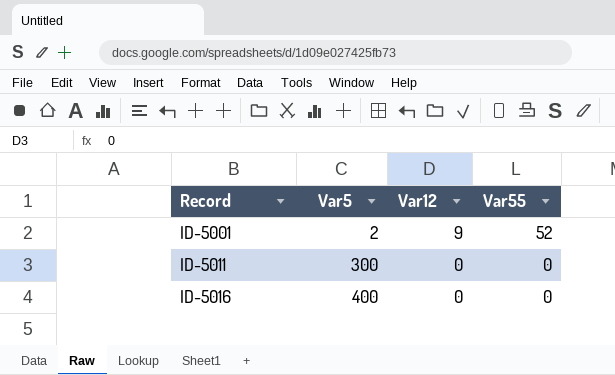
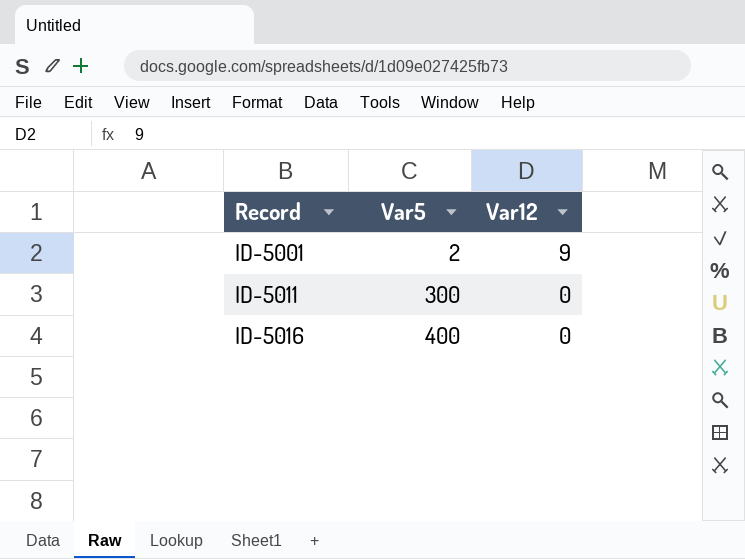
column Var55 | position: 4 -> none

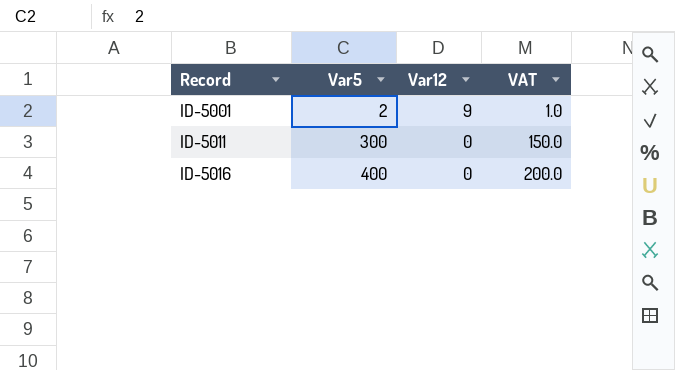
column VAT | formula: none -> [Var5] * 0.5

